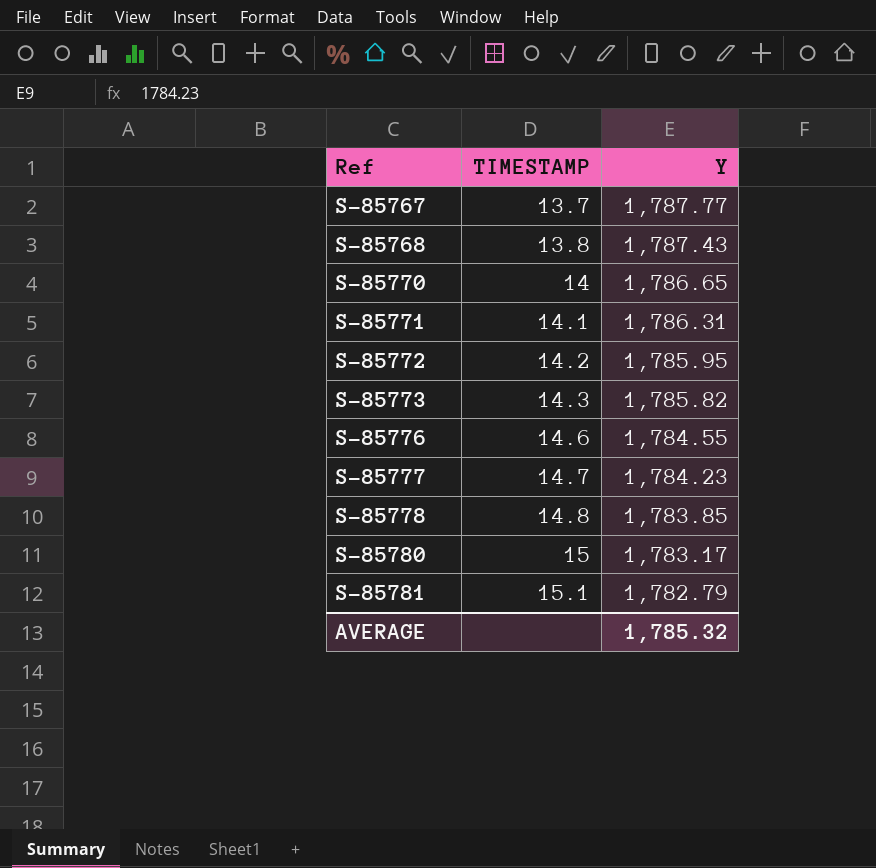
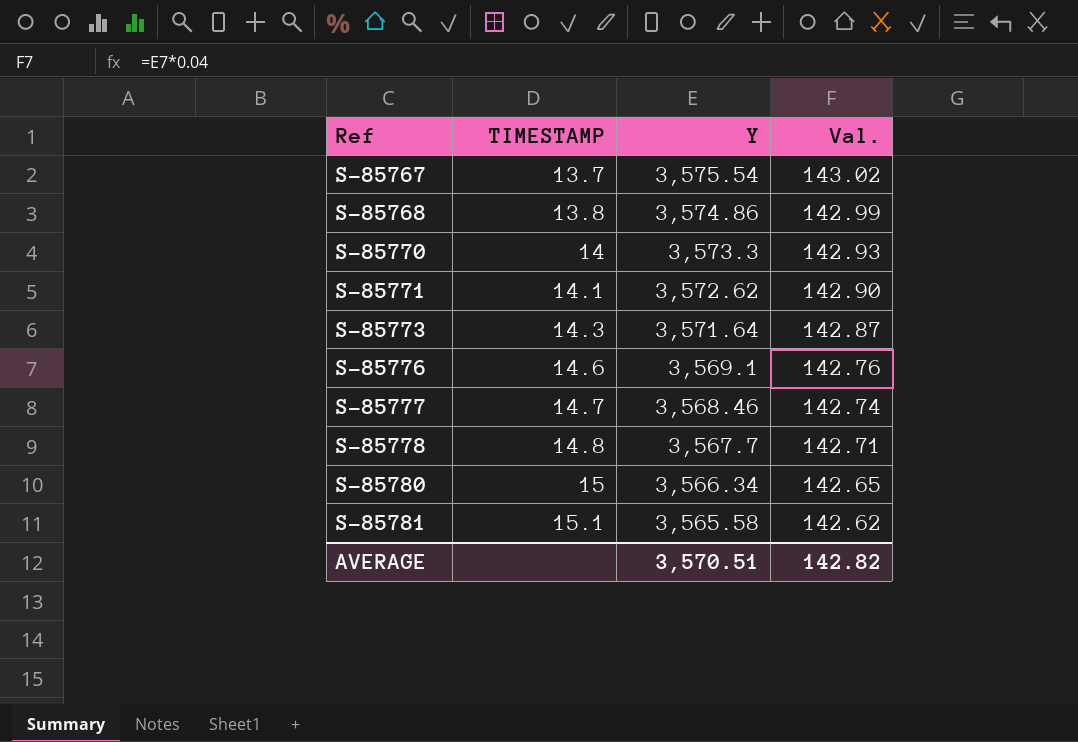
column Val. | formula: none -> [Y] * 0.04
row S-85772: 14.2 | 1,785.95 -> none
S-85767 | Y: 1,787.77 -> 3,575.54
S-85768 | Y: 1,787.43 -> 3,574.86
S-85770 | Y: 1,786.65 -> 3,573.3
S-85771 | Y: 1,786.31 -> 3,572.62
S-85773 | Y: 1,785.82 -> 3,571.64
S-85776 | Y: 1,784.55 -> 3,569.1
S-85777 | Y: 1,784.23 -> 3,568.46
S-85778 | Y: 1,783.85 -> 3,567.7
S-85780 | Y: 1,783.17 -> 3,566.34
S-85781 | Y: 1,782.79 -> 3,565.58
AVERAGE | Y: 1,785.32 -> 3,570.51

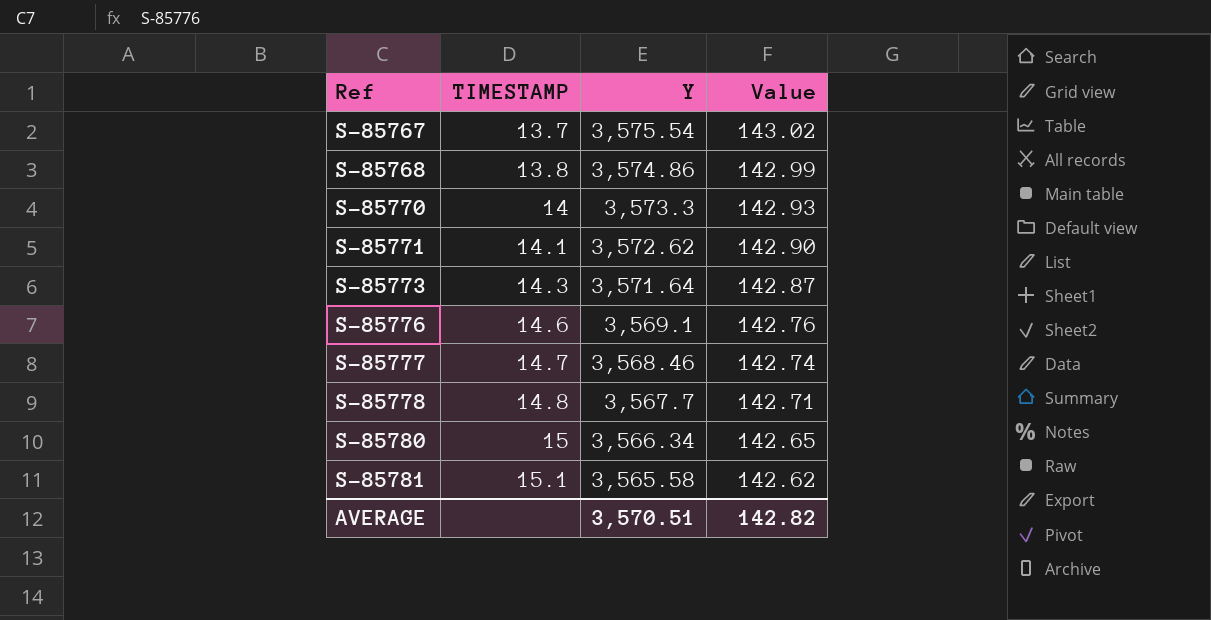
column name: Val. -> Value

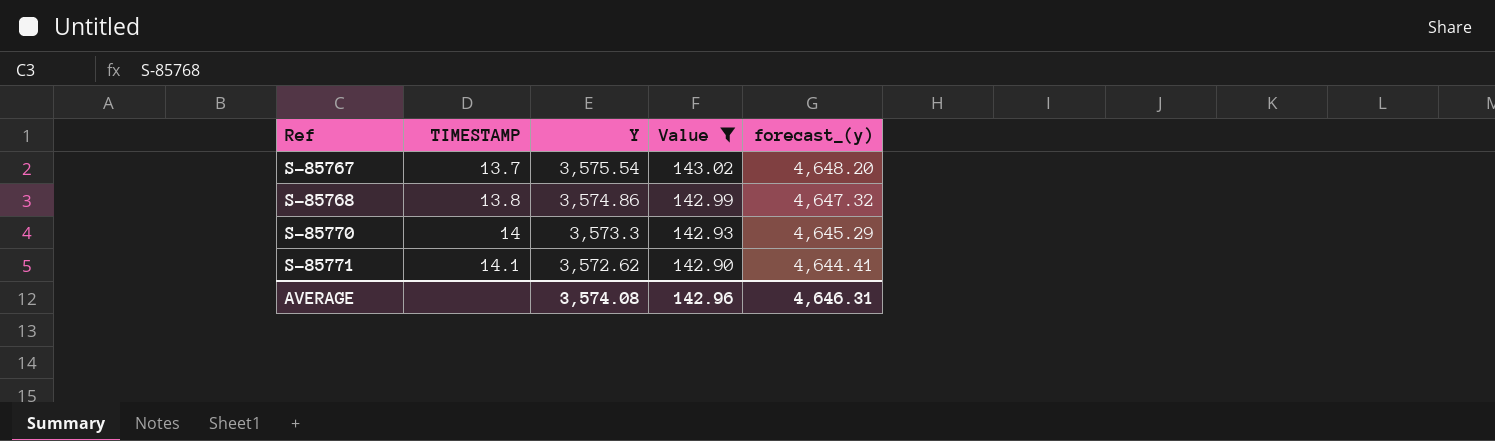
filter: none -> Value >= 142.90
column forecast_(y) | formula: none -> [Y] * 1.3
AVERAGE | Y: 3,570.51 -> 3,574.08
AVERAGE | Value: 142.82 -> 142.96

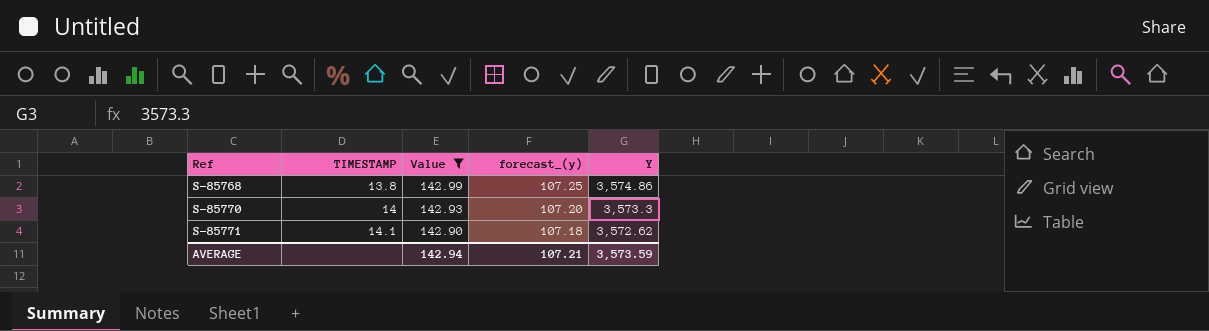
column forecast_(y) | formula: [Y] * 1.3 -> [Y] * 0.03
column Y | position: 3 -> 5
row S-85767: 13.7 | 3,575.54 | 143.02 | 4,648.20 -> none
AVERAGE | Value: 142.96 -> 142.94
AVERAGE | forecast_(y): 4,646.31 -> 107.21
AVERAGE | Y: 3,574.08 -> 3,573.59

